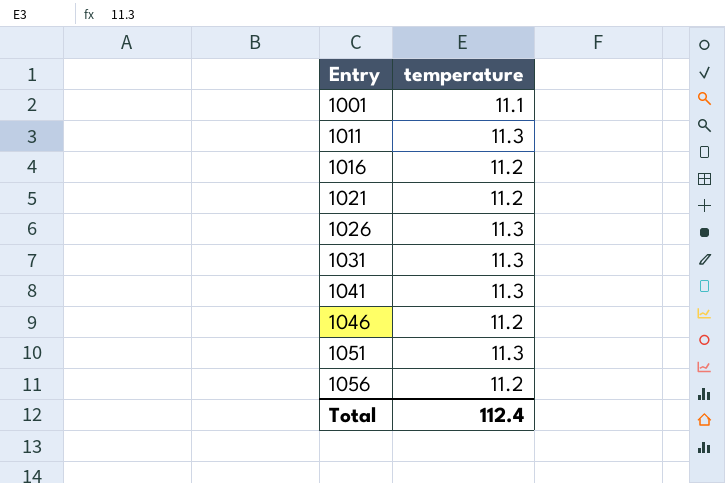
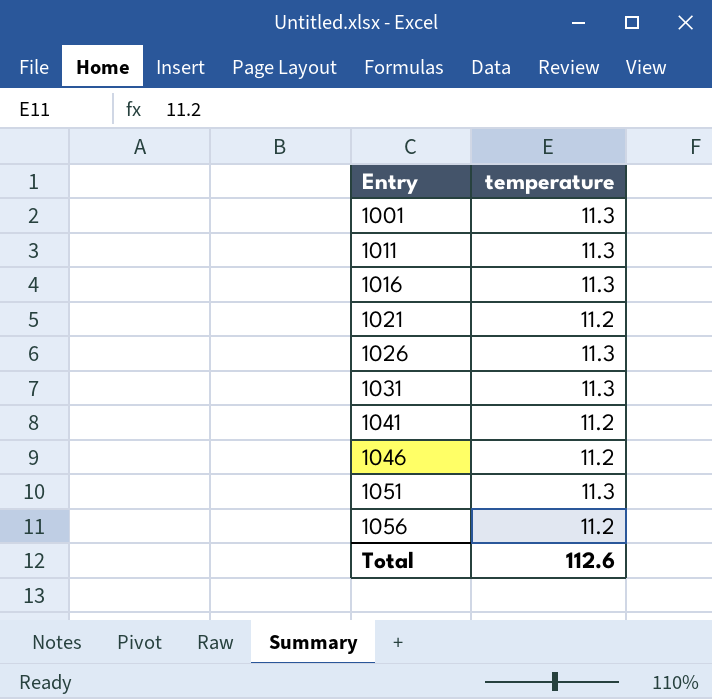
1001 | temperature: 11.1 -> 11.3
1016 | temperature: 11.2 -> 11.3
1041 | temperature: 11.3 -> 11.2
Total | temperature: 112.4 -> 112.6

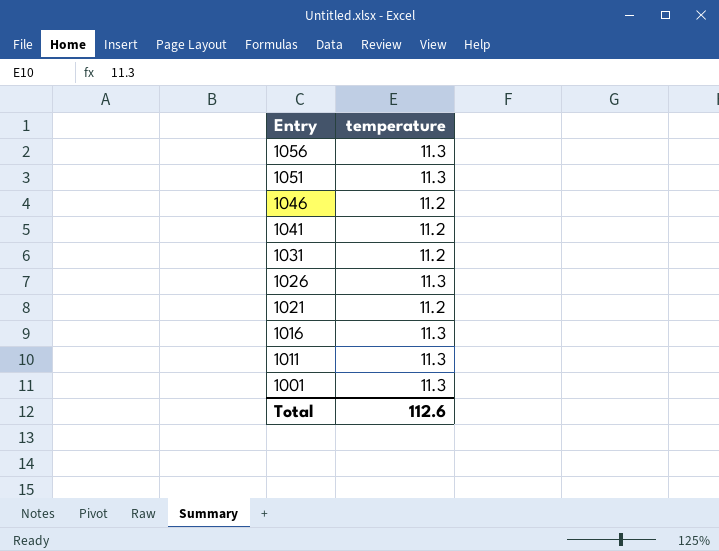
row order: Entry ascending -> Entry descending
1056 | temperature: 11.2 -> 11.3
1031 | temperature: 11.3 -> 11.2

